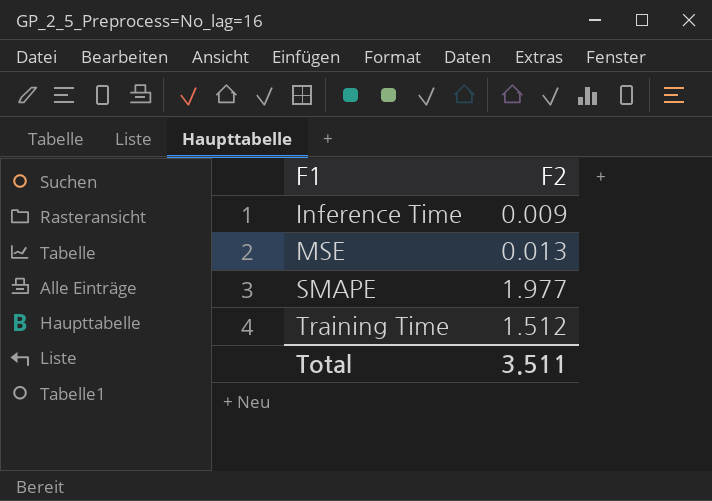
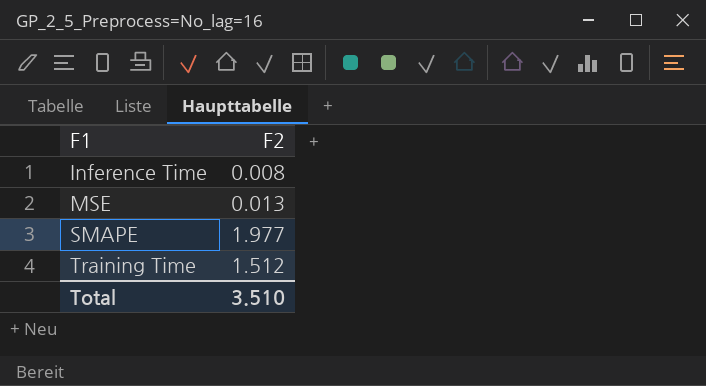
Inference Time | F2: 0.009 -> 0.008
Total | F2: 3.511 -> 3.510

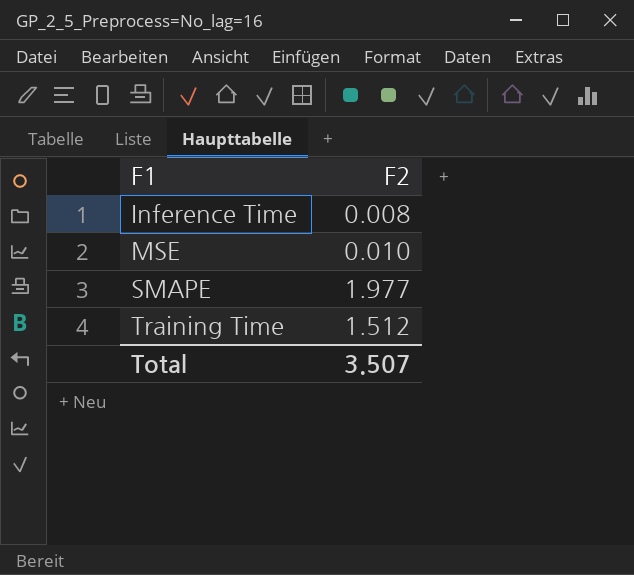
MSE | F2: 0.013 -> 0.010
Total | F2: 3.510 -> 3.507

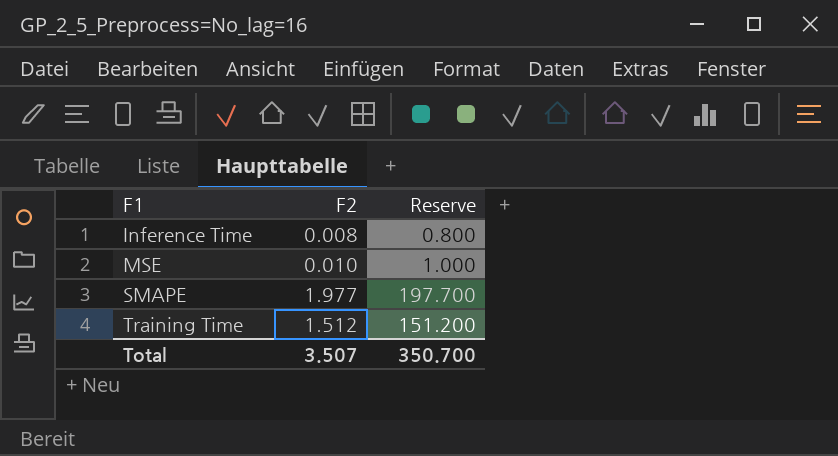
column Reserve | formula: none -> [F2] * 100

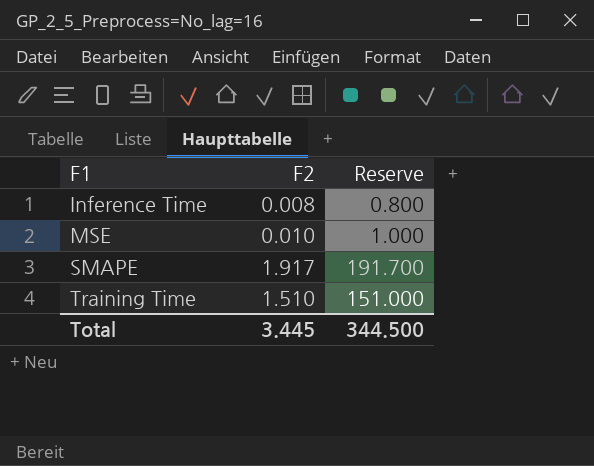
SMAPE | F2: 1.977 -> 1.917
SMAPE | Reserve: 197.700 -> 191.700
Training Time | F2: 1.512 -> 1.510
Training Time | Reserve: 151.200 -> 151.000
Total | F2: 3.507 -> 3.445
Total | Reserve: 350.700 -> 344.500

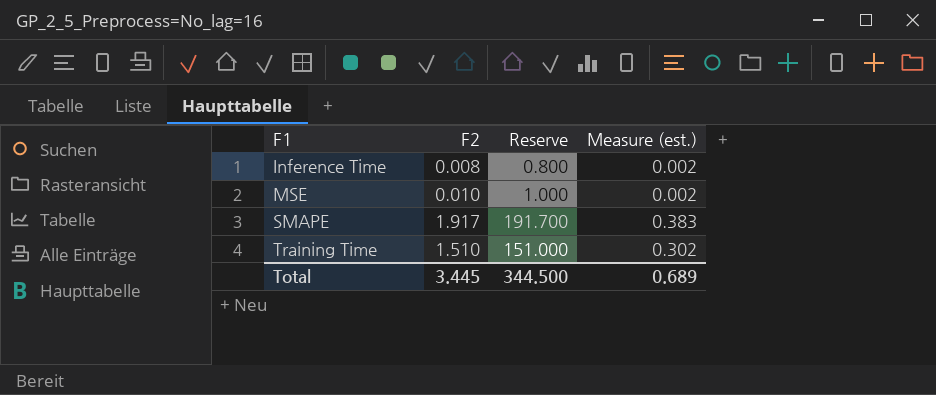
column Measure (est.) | formula: none -> [F2] * 0.2

